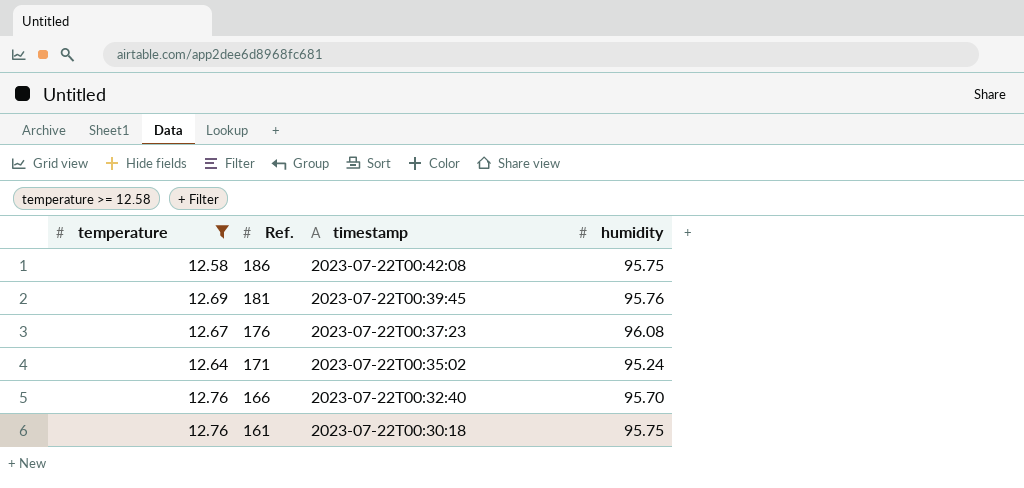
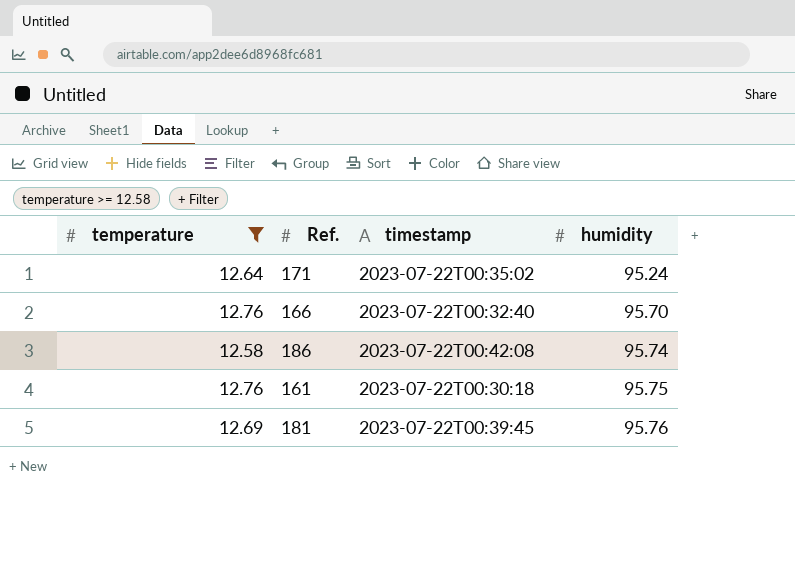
row order: Ref. descending -> humidity ascending
row 176: 12.67 | 2023-07-22T00:37:23 | 96.08 -> none
186 | humidity: 95.75 -> 95.74

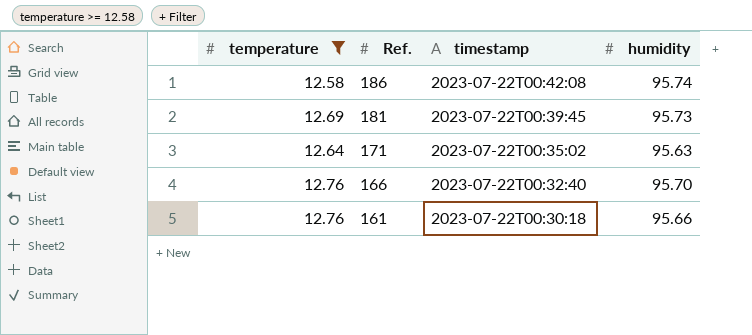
row order: humidity ascending -> Ref. descending
181 | humidity: 95.76 -> 95.73
171 | humidity: 95.24 -> 95.63
161 | humidity: 95.75 -> 95.66

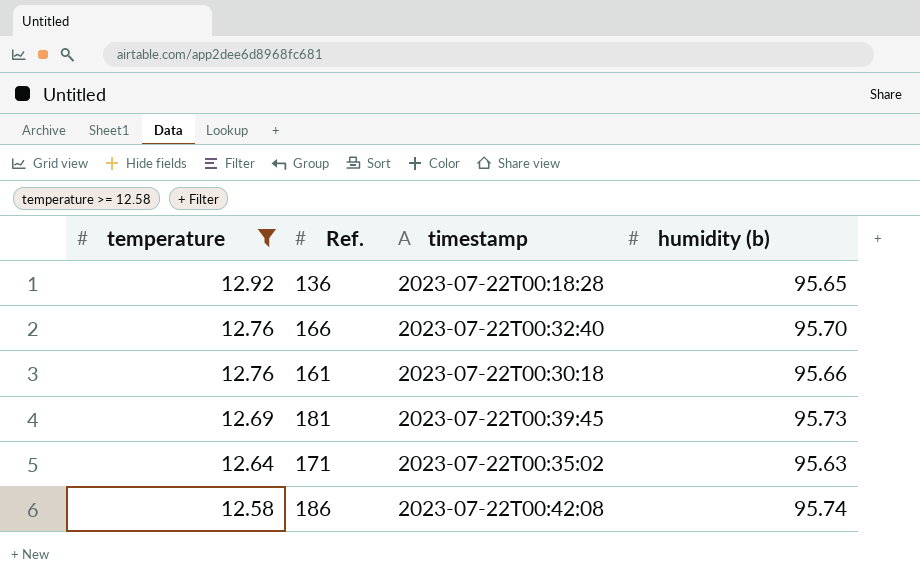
row order: Ref. descending -> temperature descending
column name: humidity -> humidity (b)
row 136: none -> 12.92 | 2023-07-22T00:18:28 | 95.65

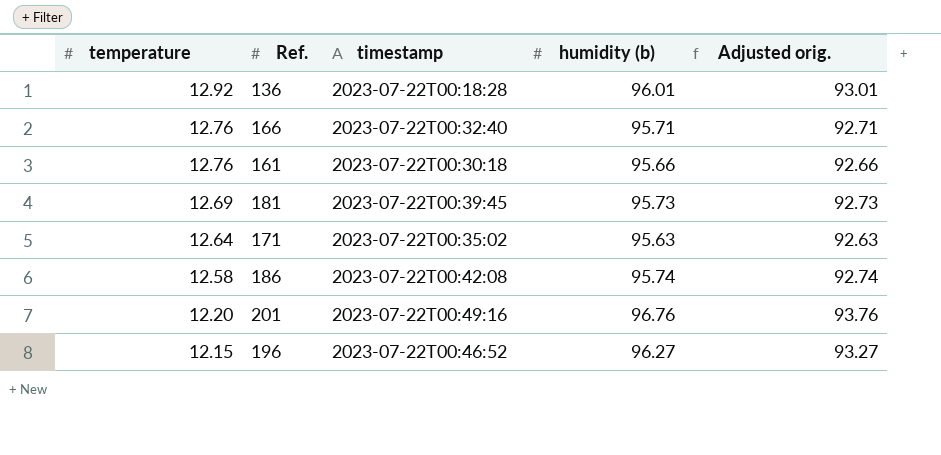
filter: temperature >= 12.58 -> none
column Adjusted orig. | formula: none -> [humidity (b)] - 3
136 | humidity (b): 95.65 -> 96.01
166 | humidity (b): 95.70 -> 95.71

